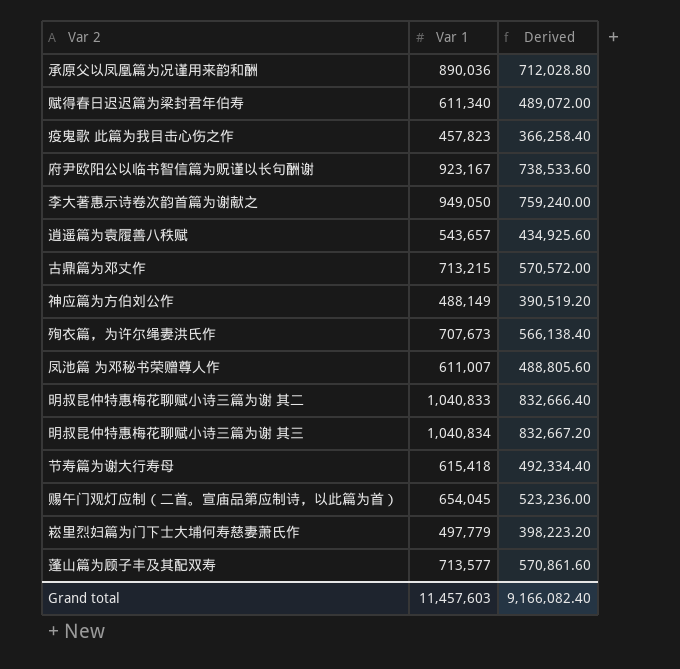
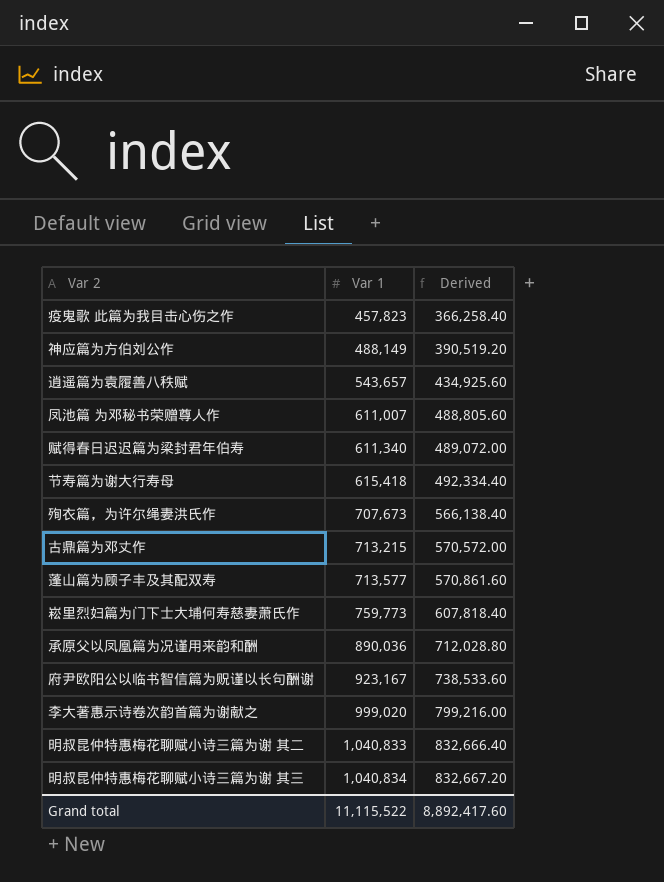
row order: none -> Var 1 ascending
row 赐午门观灯应制（二首。宣庙品第应制诗，以此篇为首）: 654,045 | 523,236.00 -> none
崧里烈妇篇为门下士大埔何寿慈妻萧氏作 | Var 1: 497,779 -> 759,773
崧里烈妇篇为门下士大埔何寿慈妻萧氏作 | Derived: 398,223.20 -> 607,818.40
李大著惠示诗卷次韵首篇为谢献之 | Var 1: 949,050 -> 999,020
李大著惠示诗卷次韵首篇为谢献之 | Derived: 759,240.00 -> 799,216.00
Grand total | Var 1: 11,457,603 -> 11,115,522
Grand total | Derived: 9,166,082.40 -> 8,892,417.60

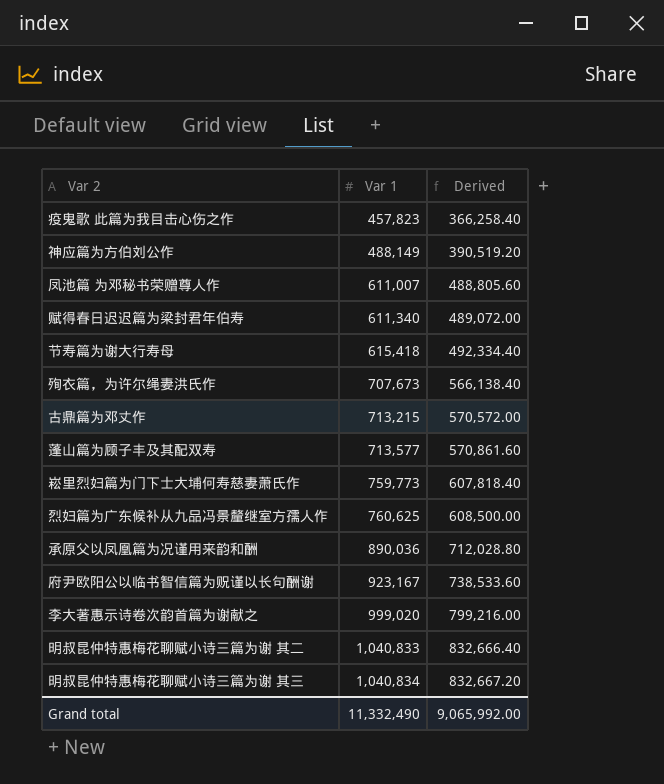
row 逍遥篇为袁履善八秩赋: 543,657 | 434,925.60 -> none
row 烈妇篇为广东候补从九品冯景釐继室方孺人作: none -> 760,625 | 608,500.00
Grand total | Var 1: 11,115,522 -> 11,332,490
Grand total | Derived: 8,892,417.60 -> 9,065,992.00

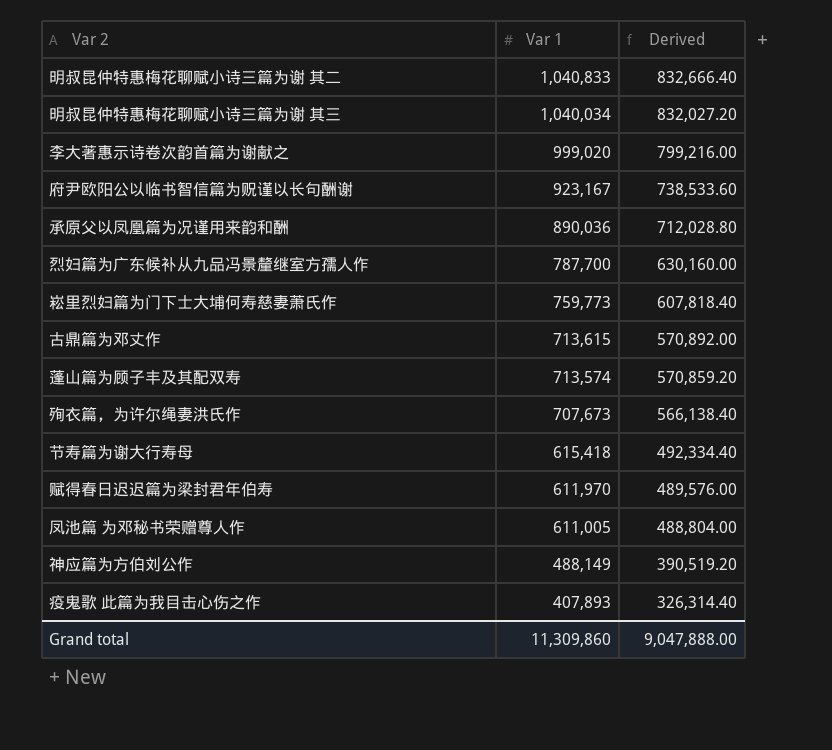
row order: Var 1 ascending -> Var 1 descending
明叔昆仲特惠梅花聊赋小诗三篇为谢 其三 | Var 1: 1,040,834 -> 1,040,034
明叔昆仲特惠梅花聊赋小诗三篇为谢 其三 | Derived: 832,667.20 -> 832,027.20
烈妇篇为广东候补从九品冯景釐继室方孺人作 | Var 1: 760,625 -> 787,700
烈妇篇为广东候补从九品冯景釐继室方孺人作 | Derived: 608,500.00 -> 630,160.00
古鼎篇为邓丈作 | Var 1: 713,215 -> 713,615
古鼎篇为邓丈作 | Derived: 570,572.00 -> 570,892.00
蓬山篇为顾子丰及其配双寿 | Var 1: 713,577 -> 713,574
蓬山篇为顾子丰及其配双寿 | Derived: 570,861.60 -> 570,859.20
赋得春日迟迟篇为梁封君年伯寿 | Var 1: 611,340 -> 611,970
赋得春日迟迟篇为梁封君年伯寿 | Derived: 489,072.00 -> 489,576.00
凤池篇 为邓秘书荣赠尊人作 | Var 1: 611,007 -> 611,005
凤池篇 为邓秘书荣赠尊人作 | Derived: 488,805.60 -> 488,804.00
疫鬼歌 此篇为我目击心伤之作 | Var 1: 457,823 -> 407,893
疫鬼歌 此篇为我目击心伤之作 | Derived: 366,258.40 -> 326,314.40
Grand total | Var 1: 11,332,490 -> 11,309,860
Grand total | Derived: 9,065,992.00 -> 9,047,888.00

